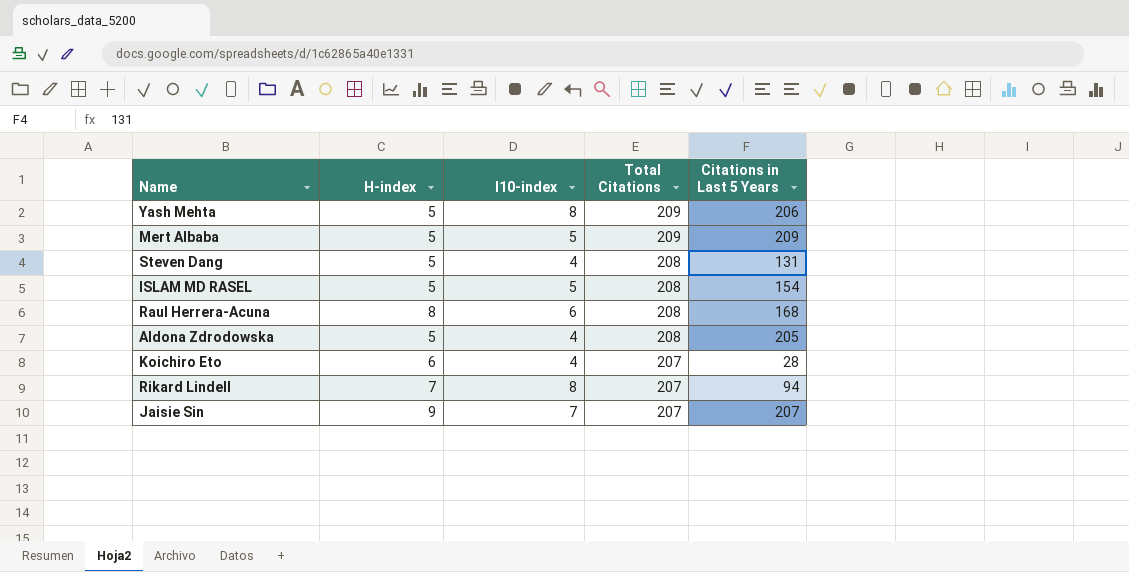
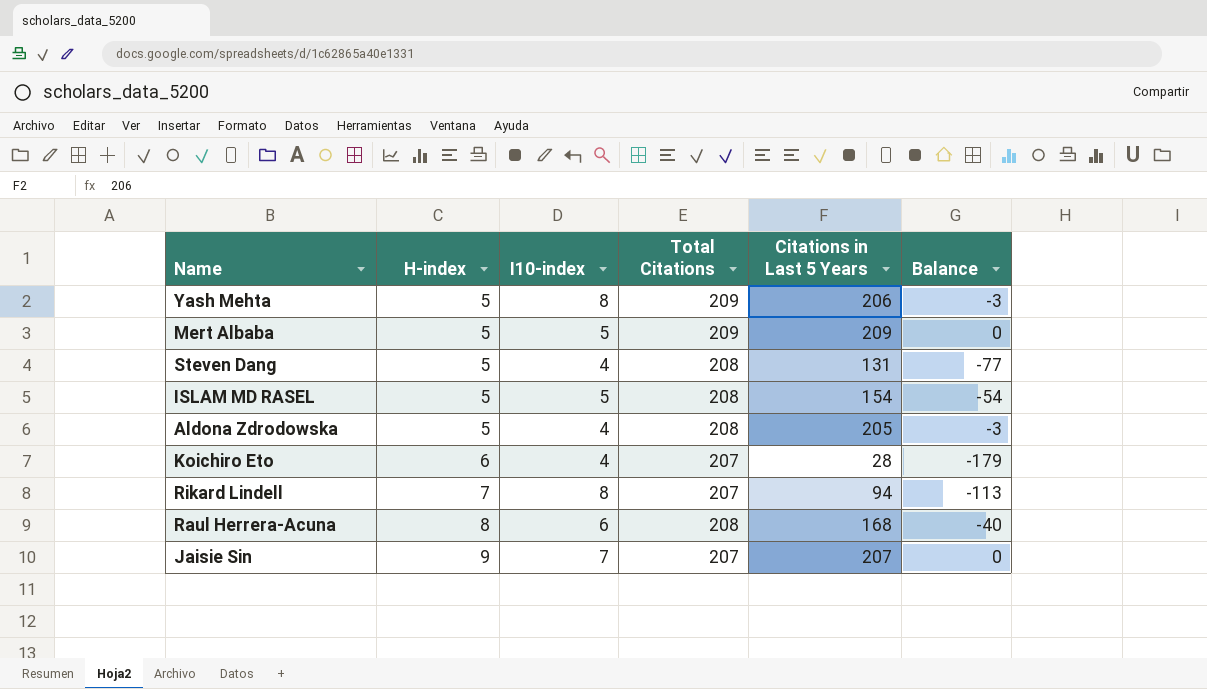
row order: Total Citations descending -> H-index ascending
column Balance | formula: none -> [Citations in Last 5 Years] - [Total Citations]

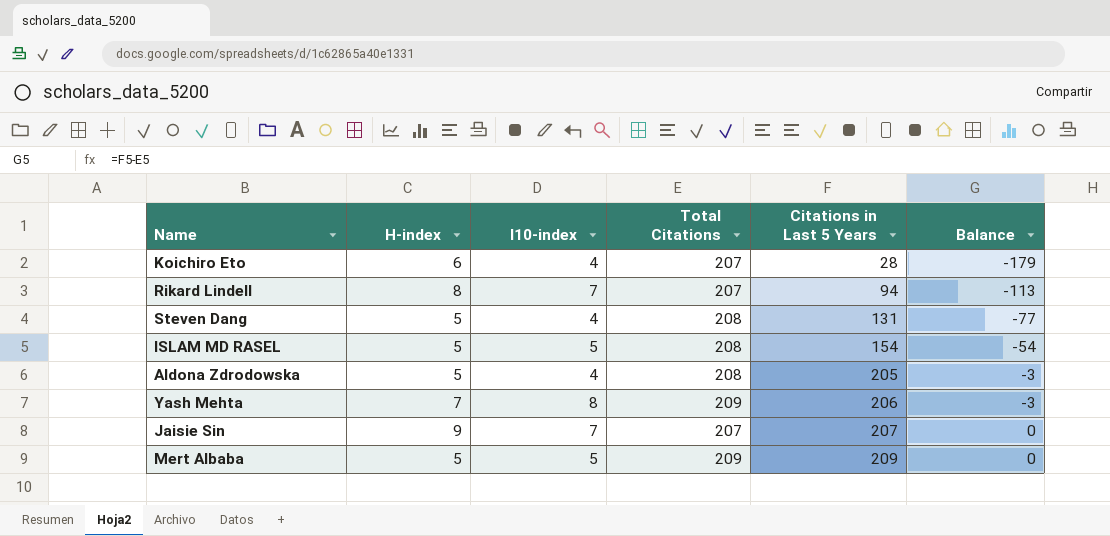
row order: H-index ascending -> Citations in Last 5 Years ascending
row Raul Herrera-Acuna: 8 | 6 | 208 | 168 | -40 -> none
Rikard Lindell | H-index: 7 -> 8
Rikard Lindell | I10-index: 8 -> 7
Yash Mehta | H-index: 5 -> 7

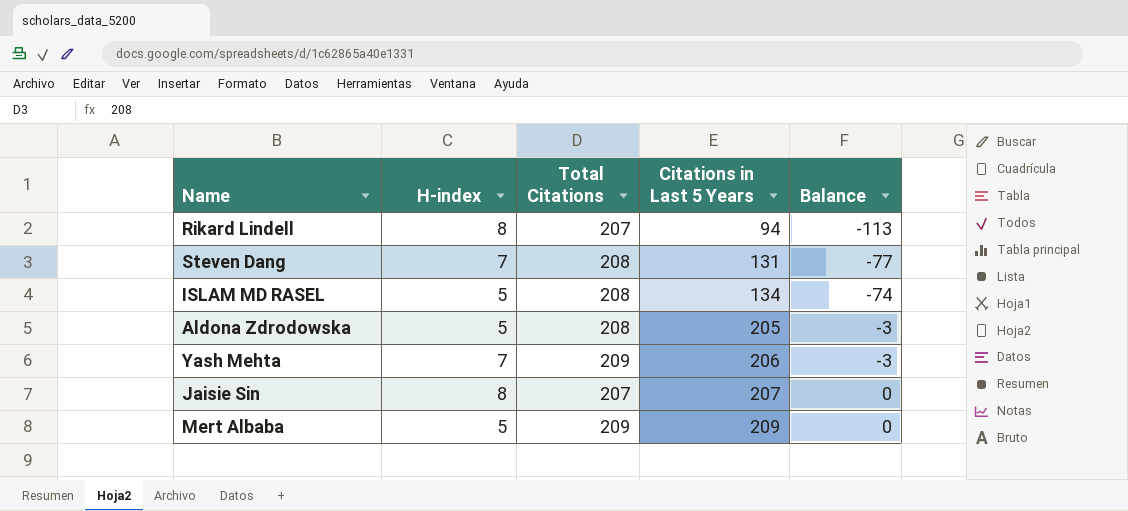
column I10-index | position: 3 -> none
row Koichiro Eto: 6 | 4 | 207 | 28 | -179 -> none
Steven Dang | H-index: 5 -> 7
ISLAM MD RASEL | Citations in Last 5 Years: 154 -> 134
ISLAM MD RASEL | Balance: -54 -> -74
Jaisie Sin | H-index: 9 -> 8

